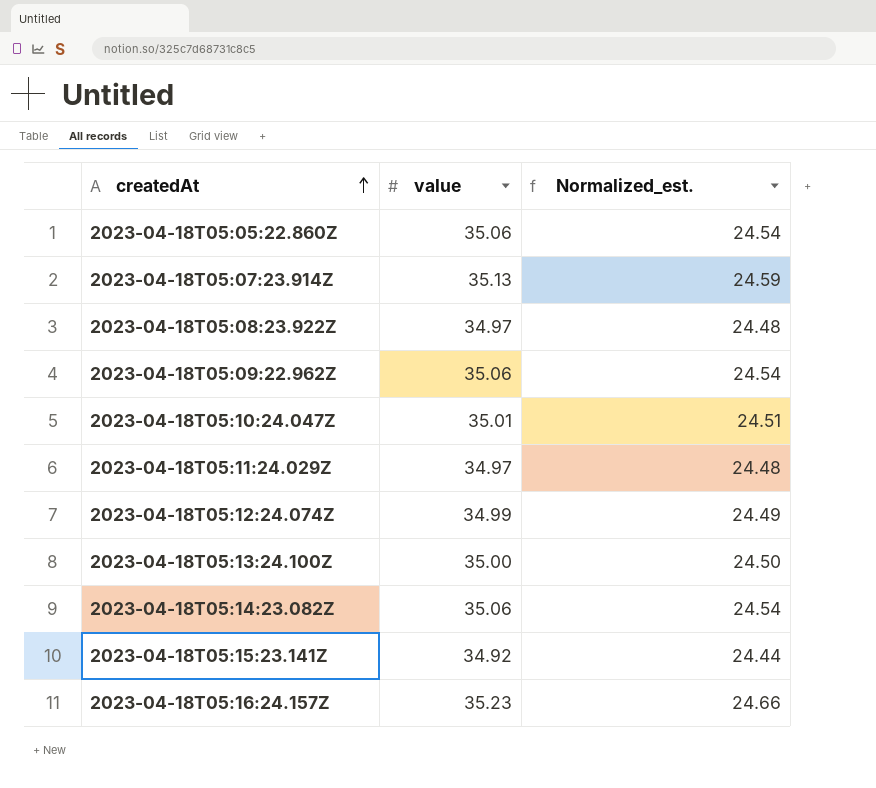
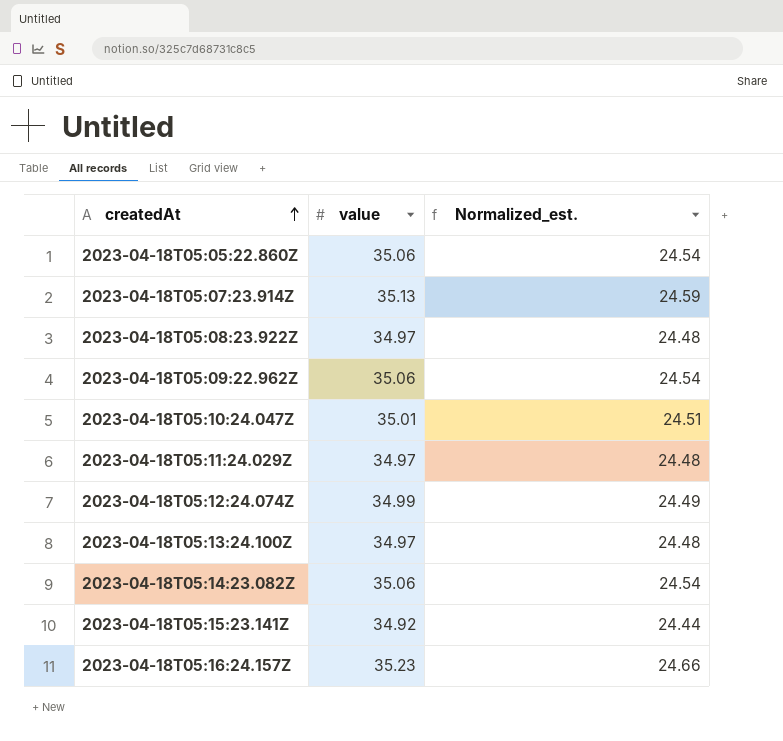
2023-04-18T05:13:24.100Z | value: 35.00 -> 34.97
2023-04-18T05:13:24.100Z | Normalized_est.: 24.50 -> 24.48

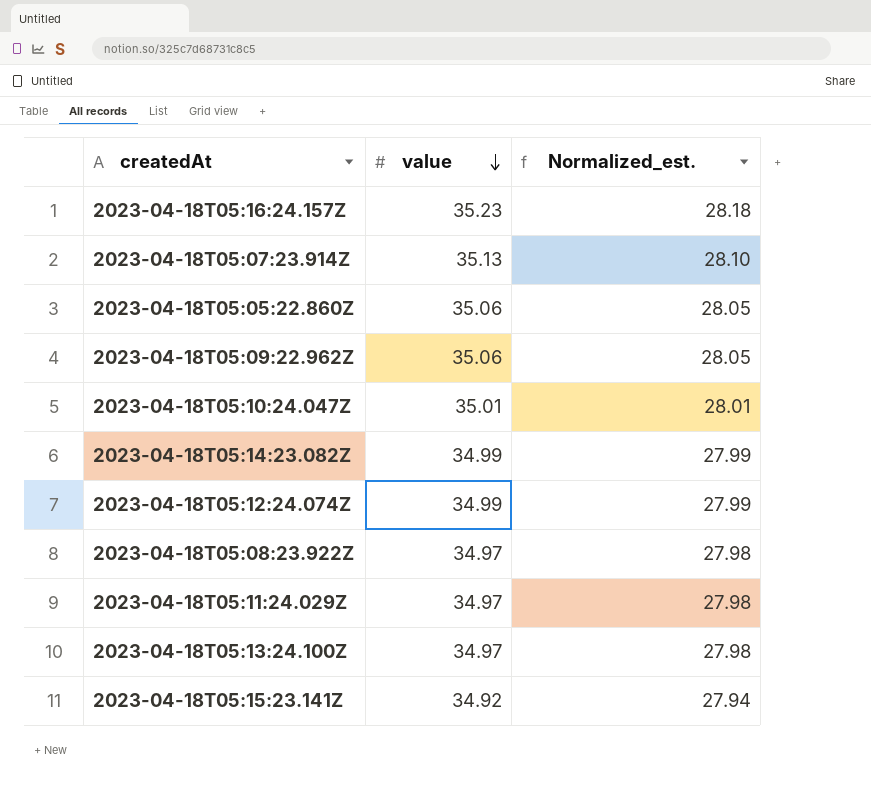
row order: createdAt ascending -> value descending
column Normalized_est. | formula: [value] * 0.7 -> [value] * 0.8
2023-04-18T05:14:23.082Z | value: 35.06 -> 34.99

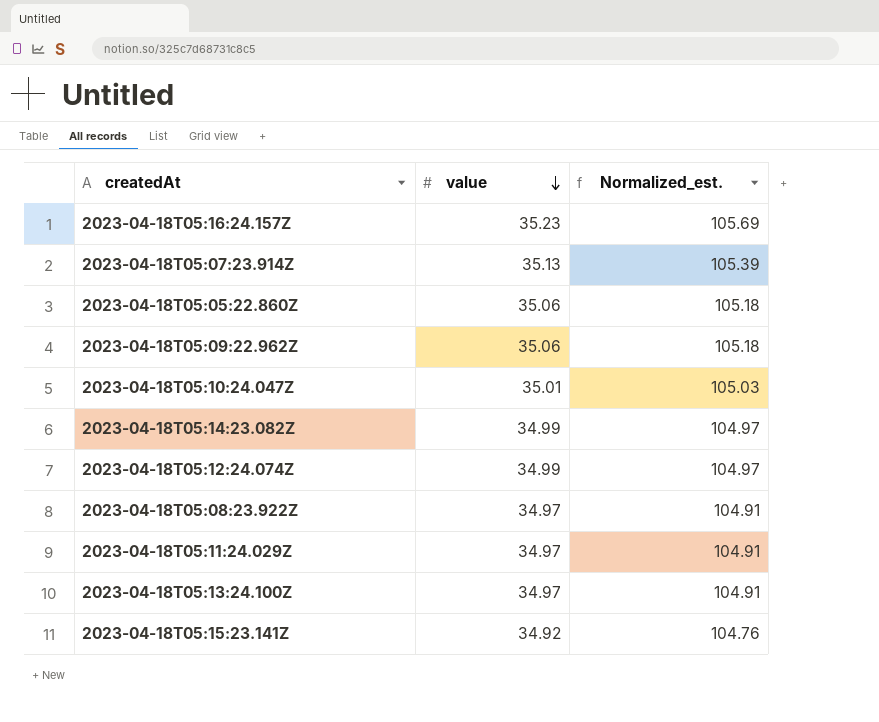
column Normalized_est. | formula: [value] * 0.8 -> [value] * 3

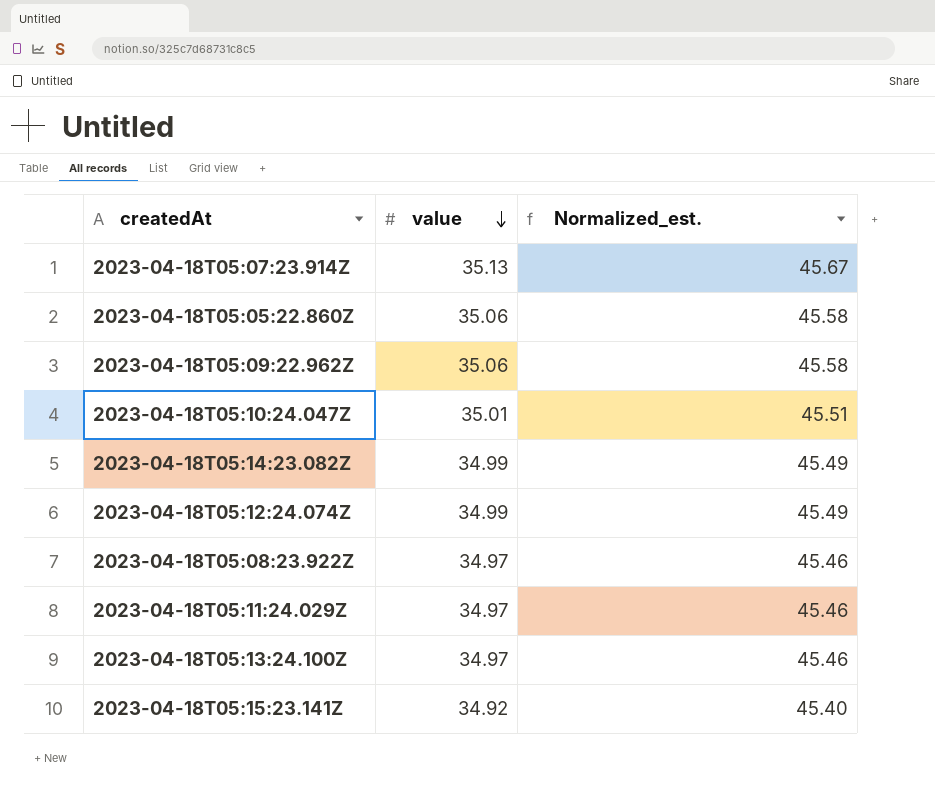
column Normalized_est. | formula: [value] * 3 -> [value] * 1.3
row 2023-04-18T05:16:24.157Z: 35.23 | 105.69 -> none

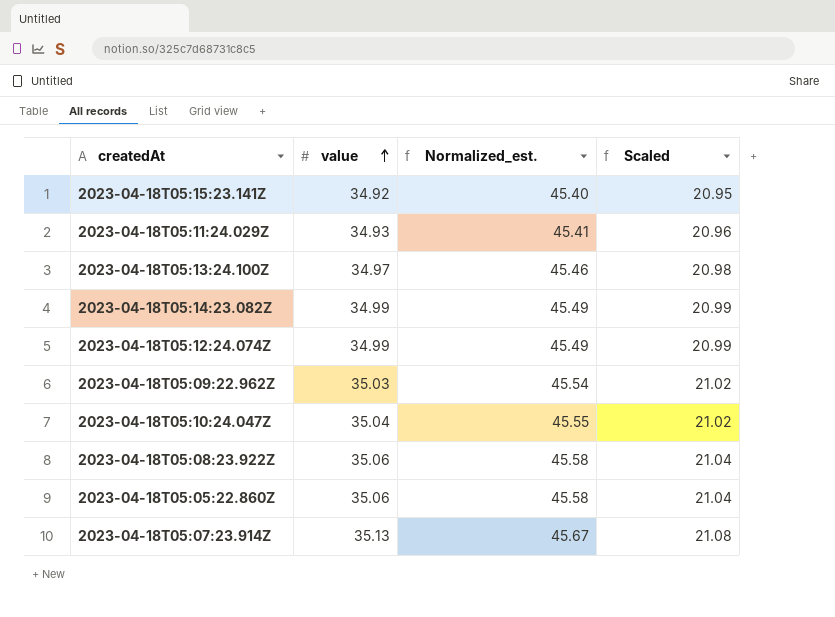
row order: value descending -> value ascending
column Scaled | formula: none -> [value] * 0.6
2023-04-18T05:11:24.029Z | value: 34.97 -> 34.93
2023-04-18T05:11:24.029Z | Normalized_est.: 45.46 -> 45.41
2023-04-18T05:09:22.962Z | value: 35.06 -> 35.03
2023-04-18T05:09:22.962Z | Normalized_est.: 45.58 -> 45.54
2023-04-18T05:10:24.047Z | value: 35.01 -> 35.04
2023-04-18T05:10:24.047Z | Normalized_est.: 45.51 -> 45.55
2023-04-18T05:08:23.922Z | value: 34.97 -> 35.06
2023-04-18T05:08:23.922Z | Normalized_est.: 45.46 -> 45.58

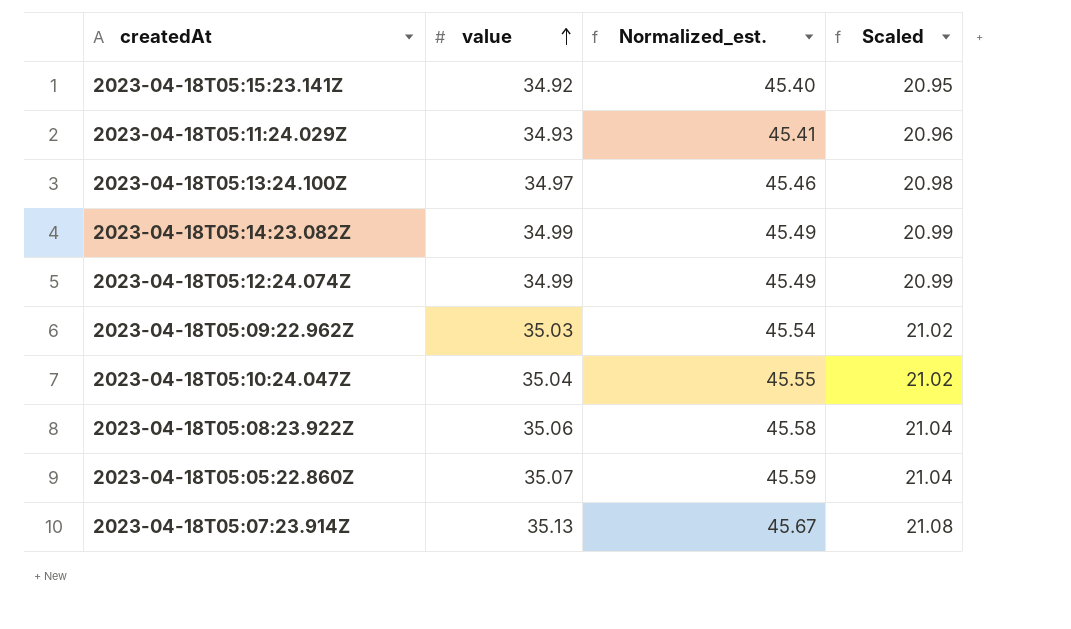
2023-04-18T05:05:22.860Z | value: 35.06 -> 35.07
2023-04-18T05:05:22.860Z | Normalized_est.: 45.58 -> 45.59

